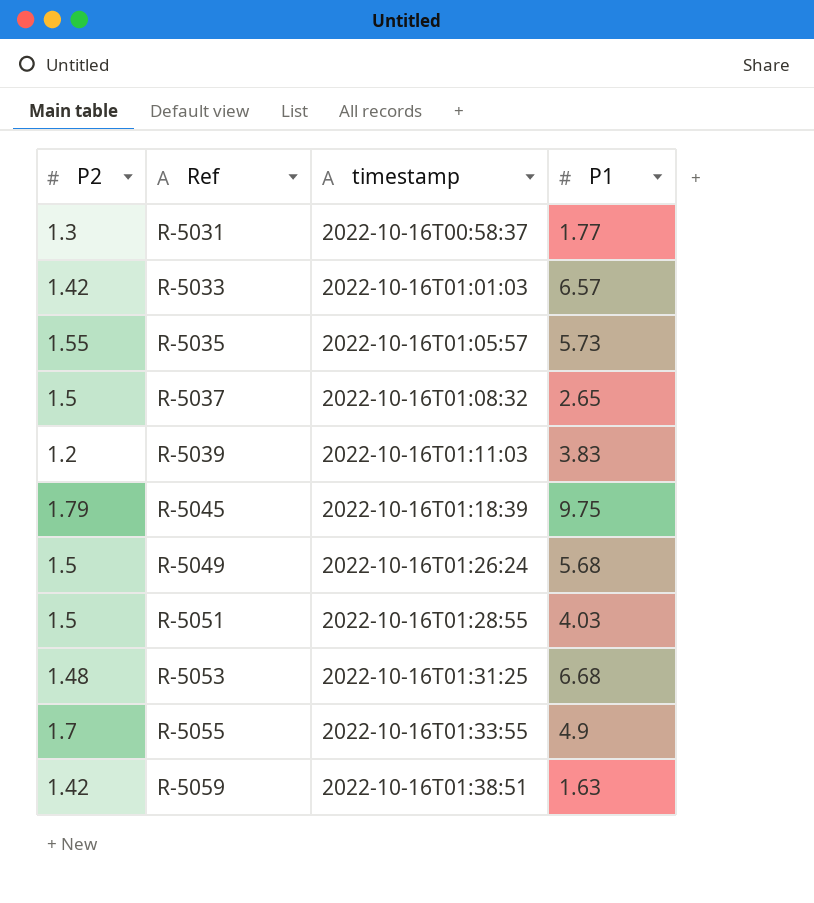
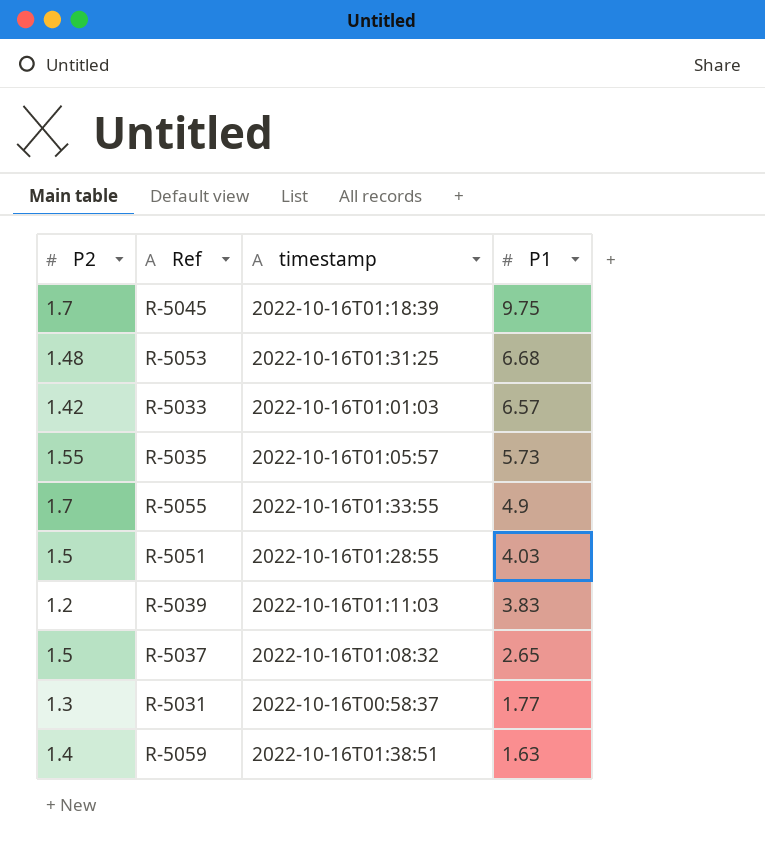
row order: Ref ascending -> P1 descending
row R-5049: 1.5 | 2022-10-16T01:26:24 | 5.68 -> none
R-5045 | P2: 1.79 -> 1.7
R-5059 | P2: 1.42 -> 1.4

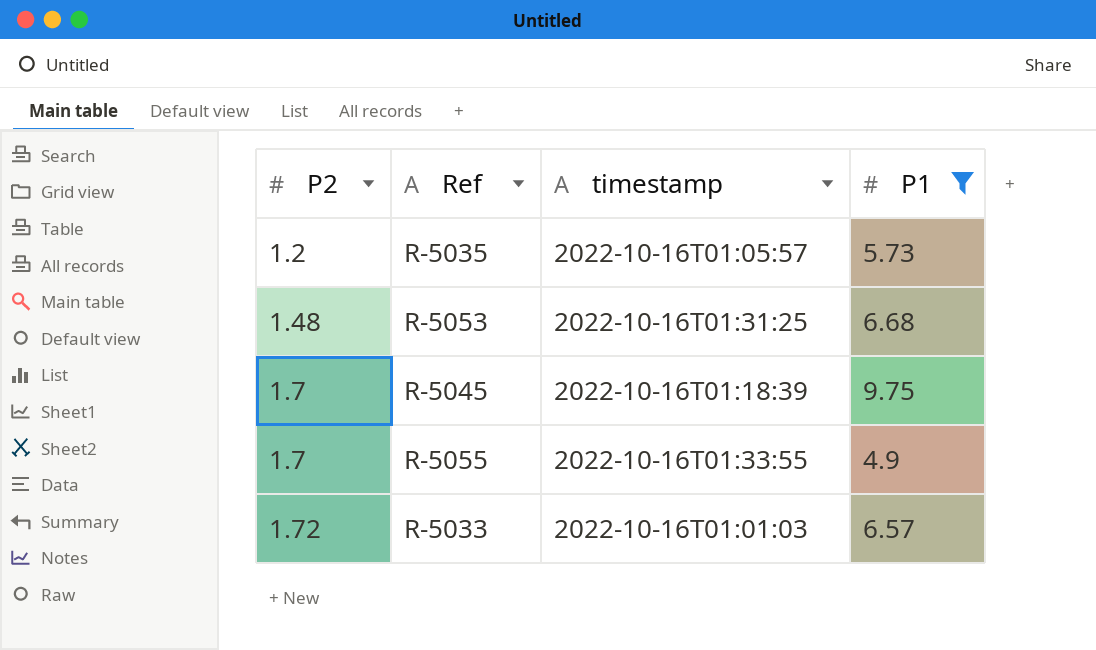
filter: none -> P1 >= 4.9
row order: P1 descending -> P2 ascending
R-5035 | P2: 1.55 -> 1.2
R-5033 | P2: 1.42 -> 1.72

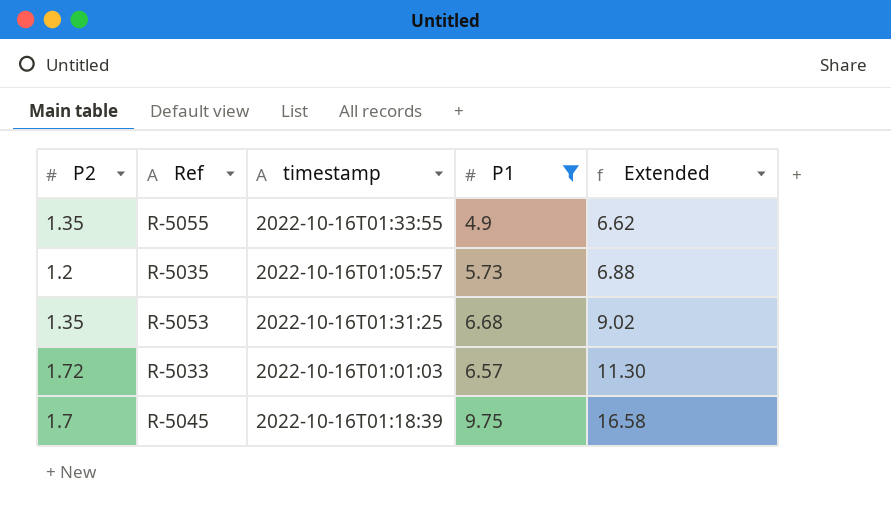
row order: P2 ascending -> Extended ascending
column Extended | formula: none -> [P2] * [P1]
R-5055 | P2: 1.7 -> 1.35
R-5053 | P2: 1.48 -> 1.35

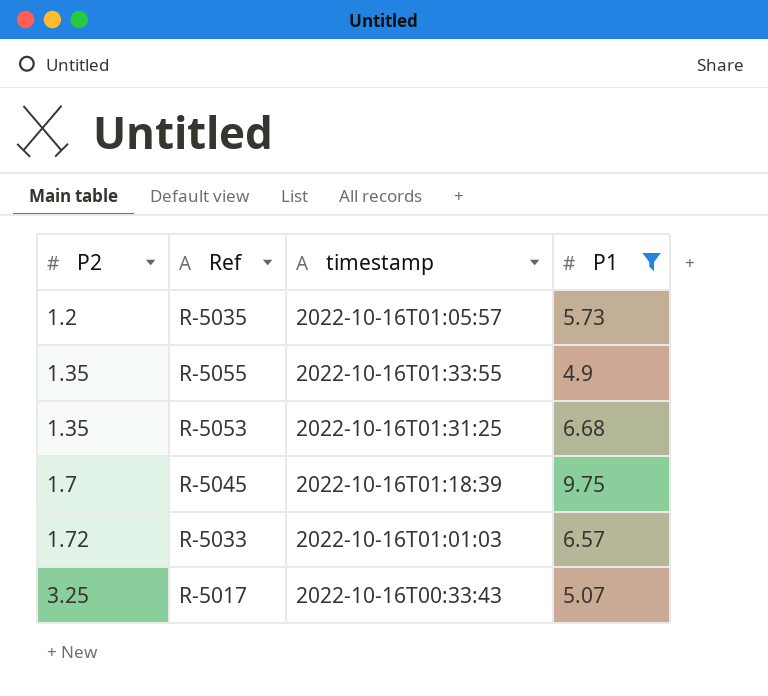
row order: Extended ascending -> P2 ascending
column Extended | formula: [P2] * [P1] -> none
row R-5017: none -> 3.25 | 2022-10-16T00:33:43 | 5.07

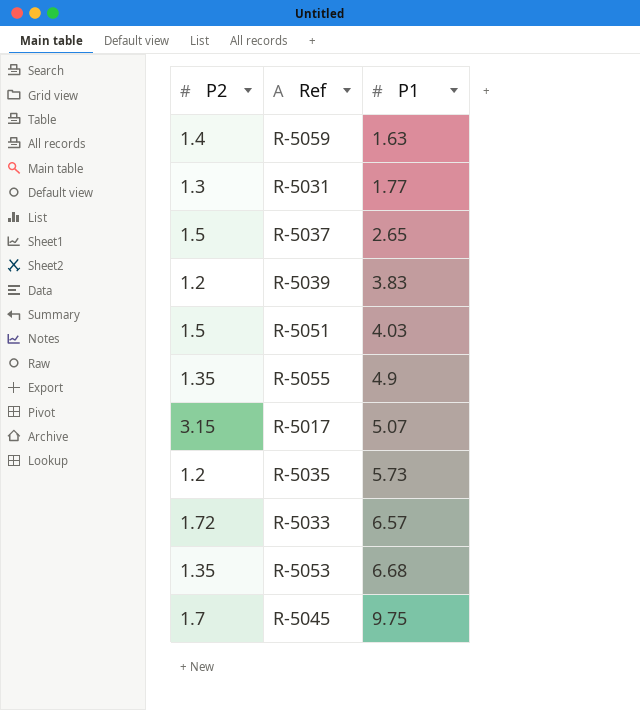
filter: P1 >= 4.9 -> none
row order: P2 ascending -> P1 ascending
column timestamp | position: 3 -> none
R-5017 | P2: 3.25 -> 3.15

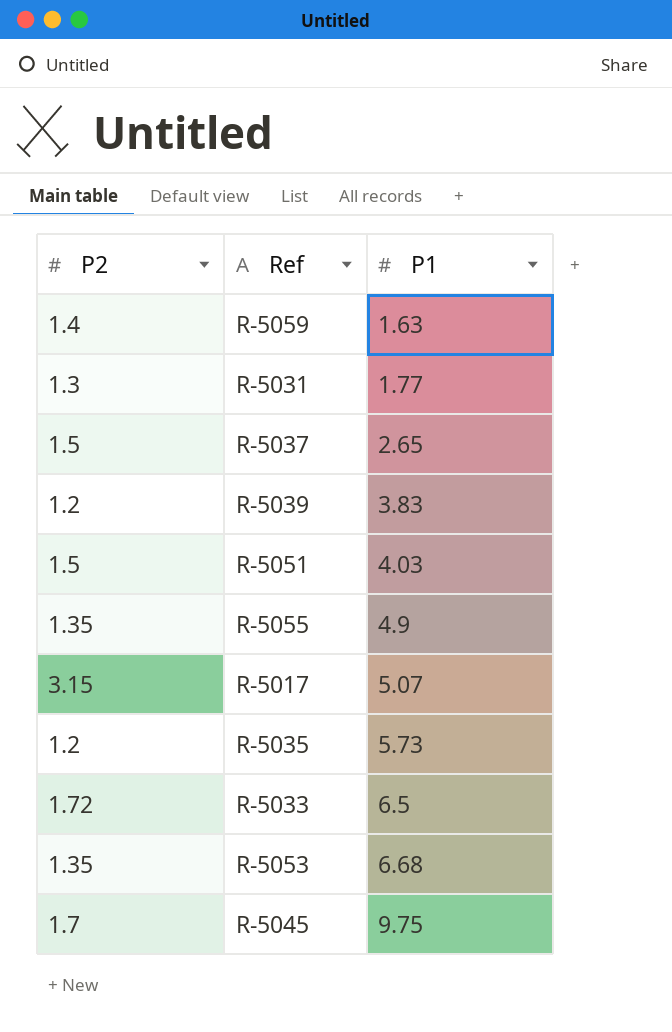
R-5033 | P1: 6.57 -> 6.5

